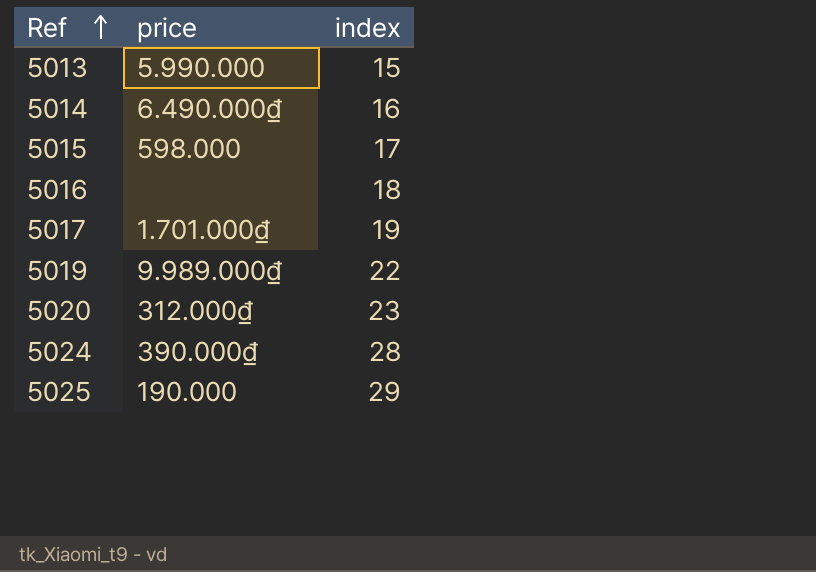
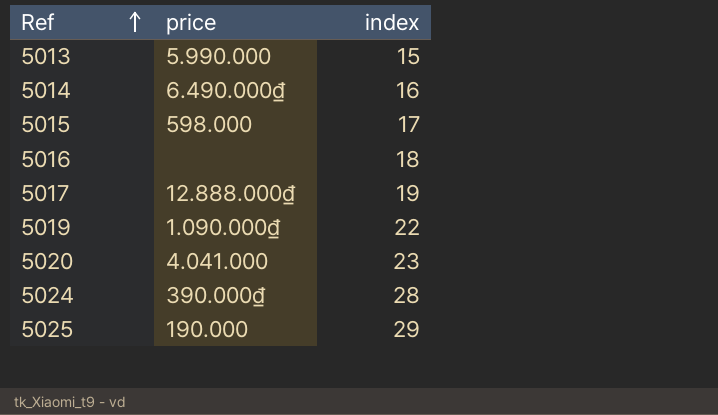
5017 | price: 1.701.000₫ -> 12.888.000₫
5019 | price: 9.989.000₫ -> 1.090.000₫
5020 | price: 312.000₫ -> 4.041.000

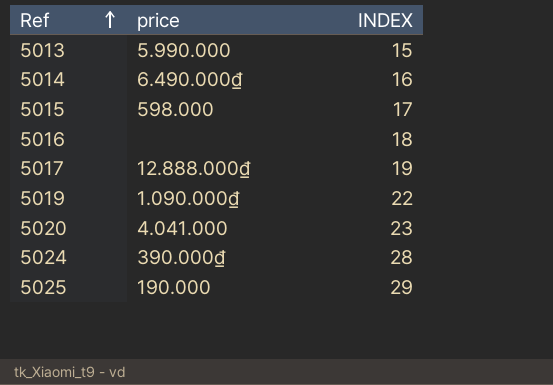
column name: index -> INDEX

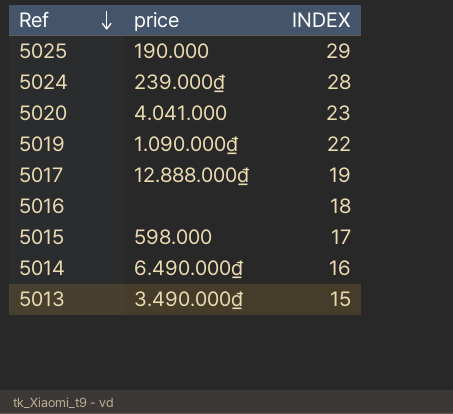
row order: Ref ascending -> Ref descending
5024 | price: 390.000₫ -> 239.000₫
5013 | price: 5.990.000 -> 3.490.000₫

